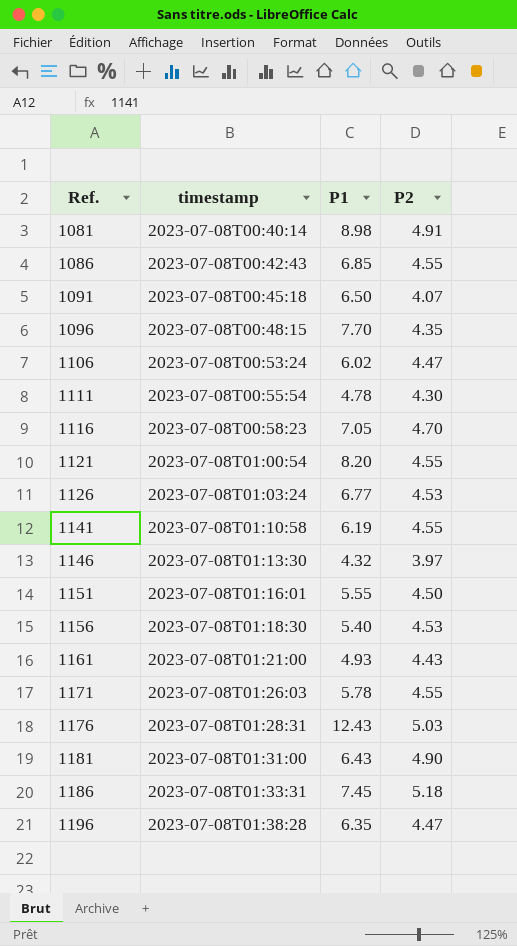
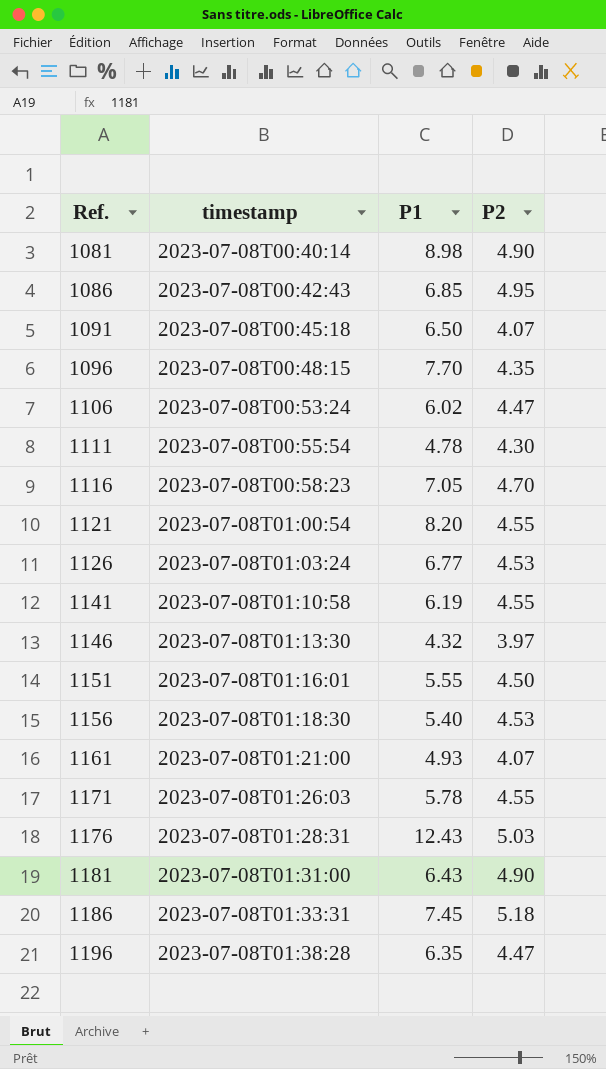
1081 | P2: 4.91 -> 4.90
1086 | P2: 4.55 -> 4.95
1161 | P2: 4.43 -> 4.07

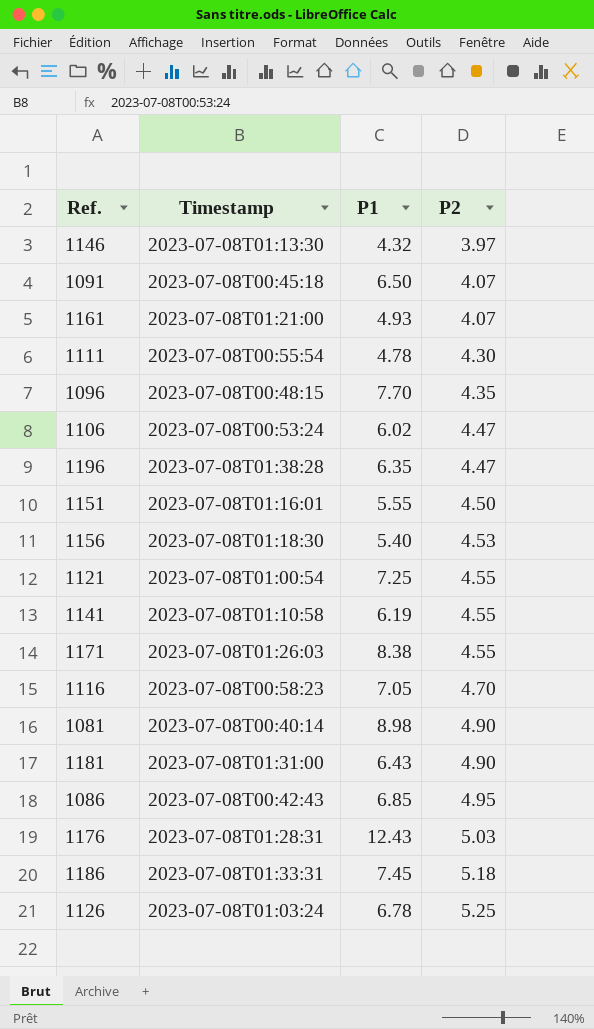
row order: Ref. ascending -> P2 ascending
column name: timestamp -> Timestamp
1121 | P1: 8.20 -> 7.25
1171 | P1: 5.78 -> 8.38
1126 | P1: 6.77 -> 6.78
1126 | P2: 4.53 -> 5.25

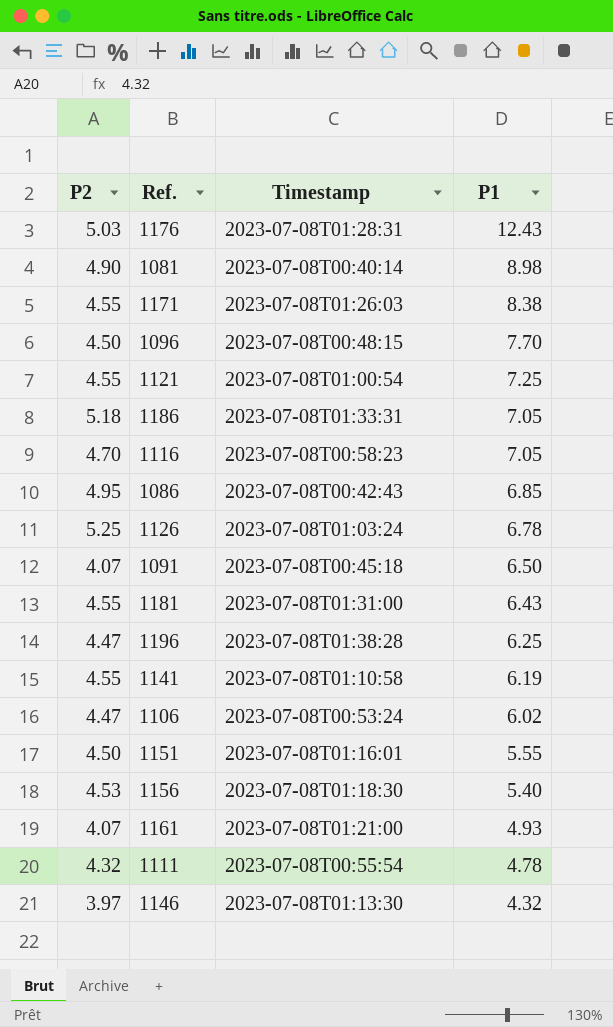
row order: P2 ascending -> P1 descending
column P2 | position: 4 -> 1
1096 | P2: 4.35 -> 4.50
1186 | P1: 7.45 -> 7.05
1181 | P2: 4.90 -> 4.55
1196 | P1: 6.35 -> 6.25
1111 | P2: 4.30 -> 4.32

